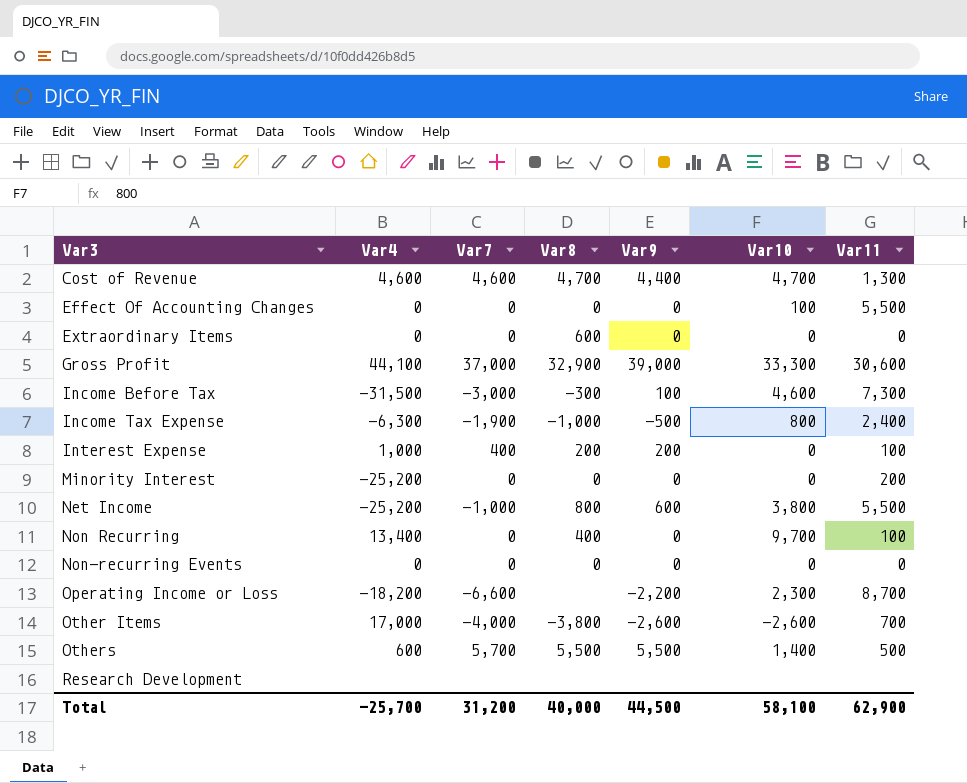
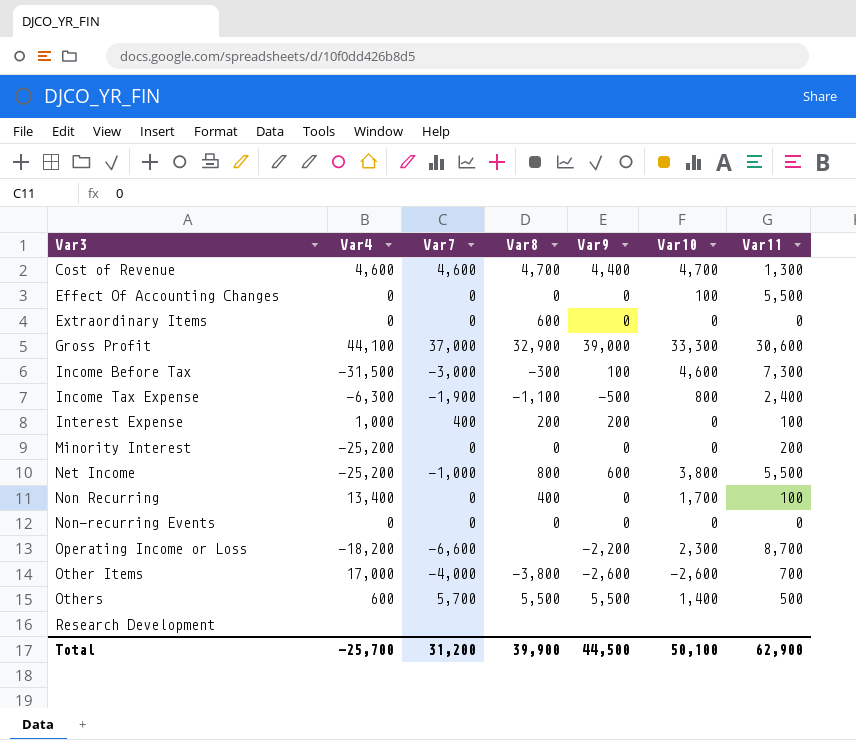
Income Tax Expense | Var8: -1,000 -> -1,100
Non Recurring | Var10: 9,700 -> 1,700
Total | Var8: 40,000 -> 39,900
Total | Var10: 58,100 -> 50,100

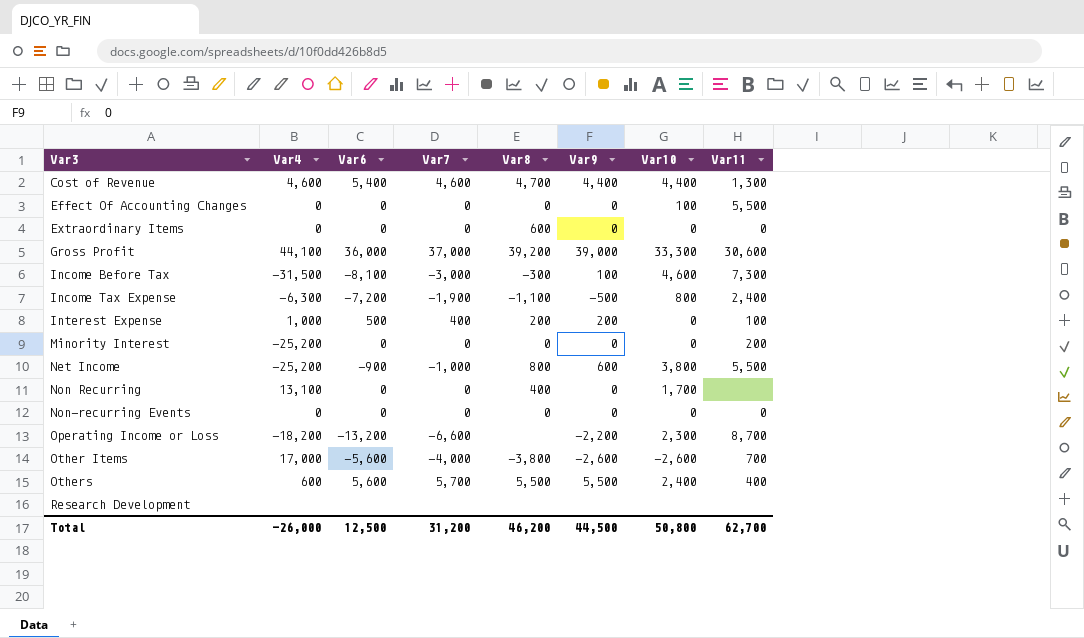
column Var6 | position: none -> 3
Cost of Revenue | Var10: 4,700 -> 4,400
Gross Profit | Var8: 32,900 -> 39,200
Non Recurring | Var4: 13,400 -> 13,100
Non Recurring | Var11: 100 -> none
Others | Var10: 1,400 -> 2,400
Others | Var11: 500 -> 400
Total | Var4: -25,700 -> -26,000
Total | Var8: 39,900 -> 46,200
Total | Var10: 50,100 -> 50,800
Total | Var11: 62,900 -> 62,700

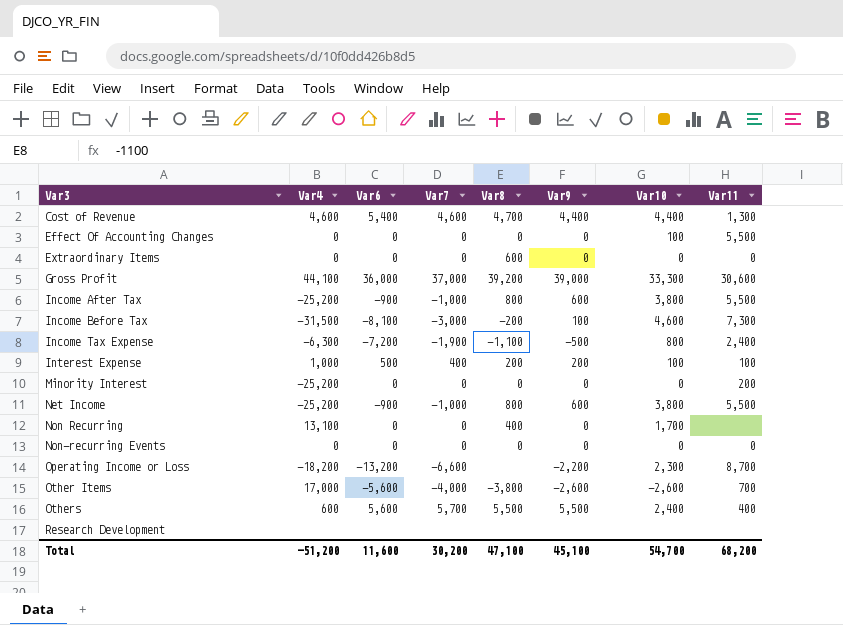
row Income After Tax: none -> -25,200 | -900 | -1,000 | 800 | 600 | 3,800 | 5,500
Income Before Tax | Var8: -300 -> -200
Interest Expense | Var10: 0 -> 100
Total | Var4: -26,000 -> -51,200
Total | Var6: 12,500 -> 11,600
Total | Var7: 31,200 -> 30,200
Total | Var8: 46,200 -> 47,100
Total | Var9: 44,500 -> 45,100
Total | Var10: 50,800 -> 54,700
Total | Var11: 62,700 -> 68,200

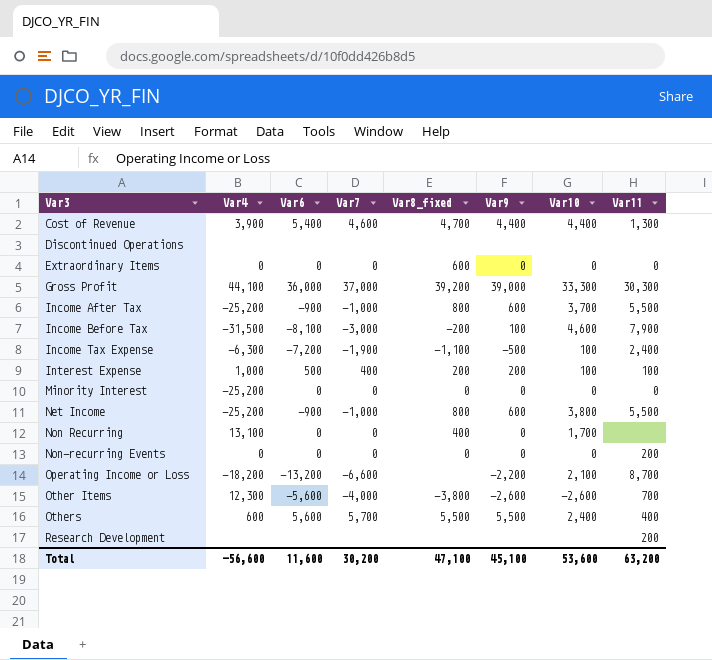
column name: Var8 -> Var8_fixed
row Effect Of Accounting Changes: 0 | 0 | 0 | 0 | 0 | 100 | 5,500 -> none
Cost of Revenue | Var4: 4,600 -> 3,900
row Discontinued Operations: none -> none | none | none | none | none | none | none
Gross Profit | Var11: 30,600 -> 30,300
Income After Tax | Var10: 3,800 -> 3,700
Income Before Tax | Var11: 7,300 -> 7,900
Income Tax Expense | Var10: 800 -> 100
Minority Interest | Var11: 200 -> 0
Non-recurring Events | Var11: 0 -> 200
Operating Income or Loss | Var10: 2,300 -> 2,100
Other Items | Var4: 17,000 -> 12,300
Research Development | Var11: none -> 200
Total | Var4: -51,200 -> -56,600
Total | Var10: 54,700 -> 53,600
Total | Var11: 68,200 -> 63,200

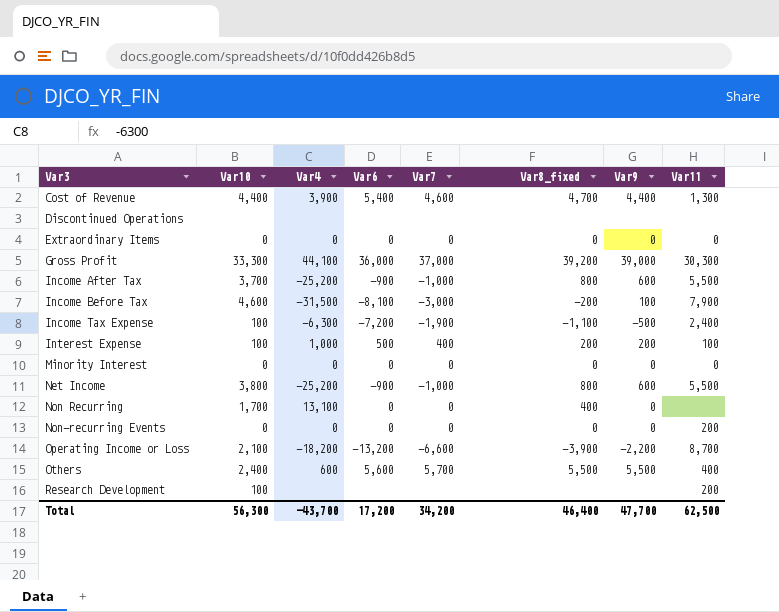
column Var10 | position: 7 -> 2
row Other Items: 12,300 | -5,600 | -4,000 | -3,800 | -2,600 | -2,600 | 700 -> none
Extraordinary Items | Var8_fixed: 600 -> 0
Minority Interest | Var4: -25,200 -> 0
Operating Income or Loss | Var8_fixed: none -> -3,900
Research Development | Var10: none -> 100
Total | Var10: 53,600 -> 56,300
Total | Var4: -56,600 -> -43,700
Total | Var6: 11,600 -> 17,200
Total | Var7: 30,200 -> 34,200
Total | Var8_fixed: 47,100 -> 46,400
Total | Var9: 45,100 -> 47,700
Total | Var11: 63,200 -> 62,500

